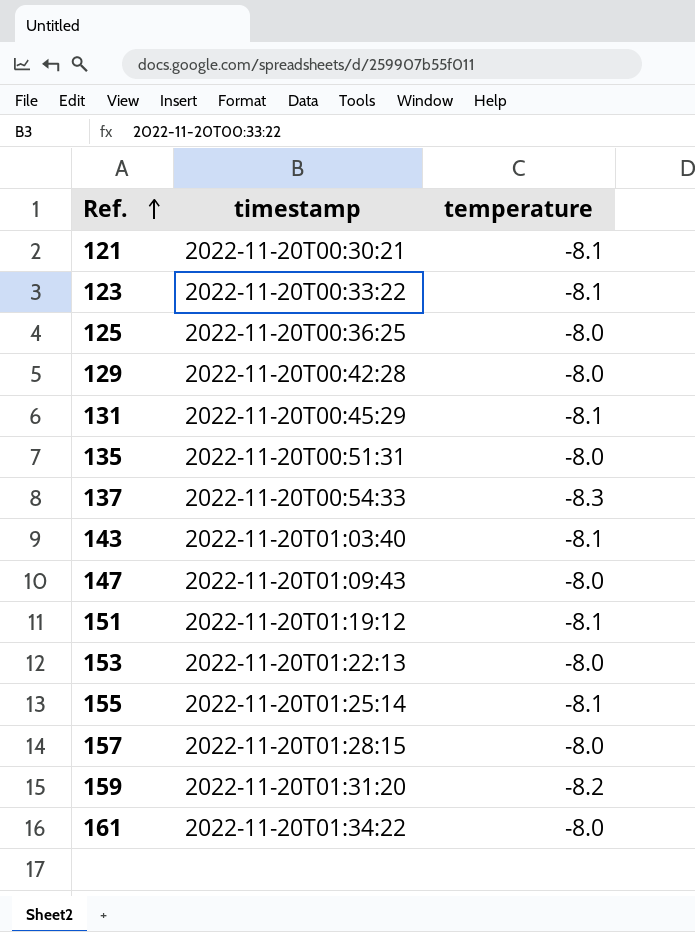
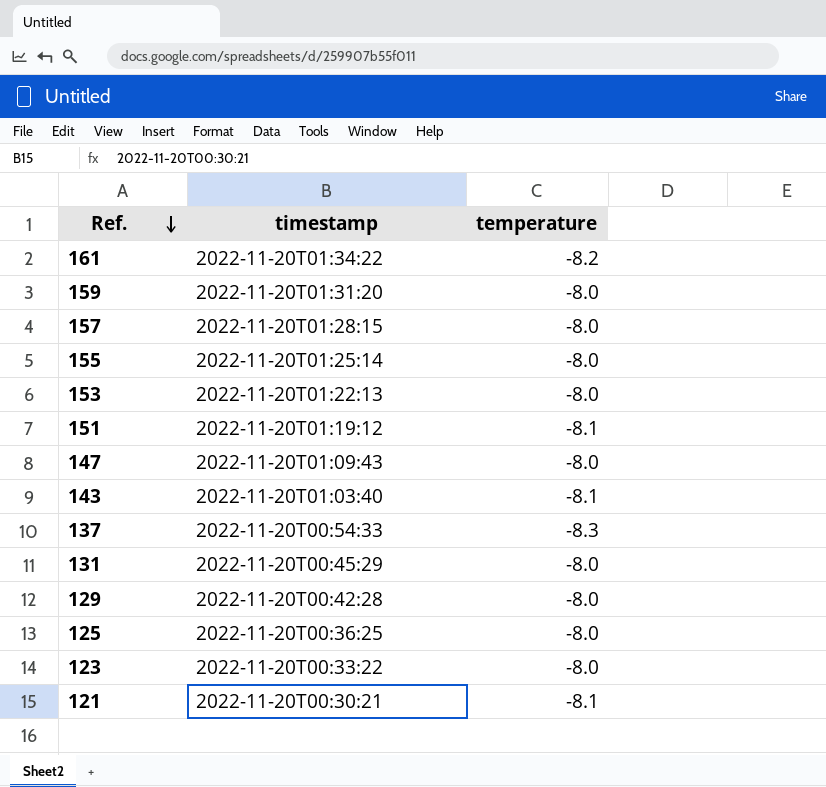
row order: Ref. ascending -> Ref. descending
row 135: 2022-11-20T00:51:31 | -8.0 -> none
161 | temperature: -8.0 -> -8.2
159 | temperature: -8.2 -> -8.0
155 | temperature: -8.1 -> -8.0
131 | temperature: -8.1 -> -8.0
123 | temperature: -8.1 -> -8.0

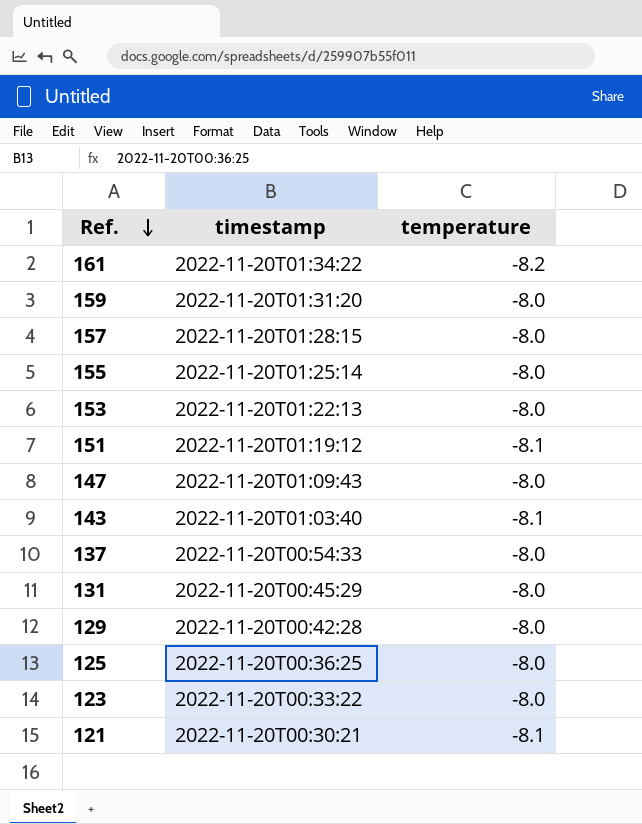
137 | temperature: -8.3 -> -8.0

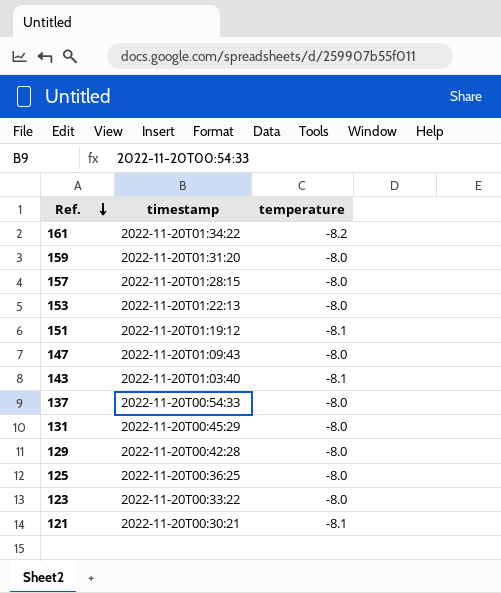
row 155: 2022-11-20T01:25:14 | -8.0 -> none

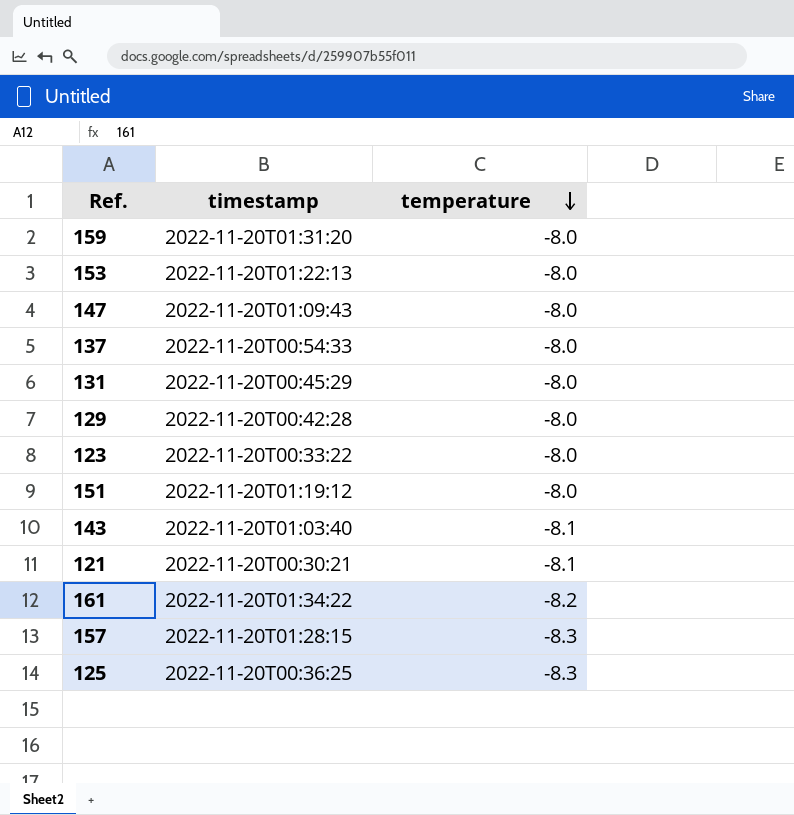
row order: Ref. descending -> temperature descending
151 | temperature: -8.1 -> -8.0
157 | temperature: -8.0 -> -8.3
125 | temperature: -8.0 -> -8.3

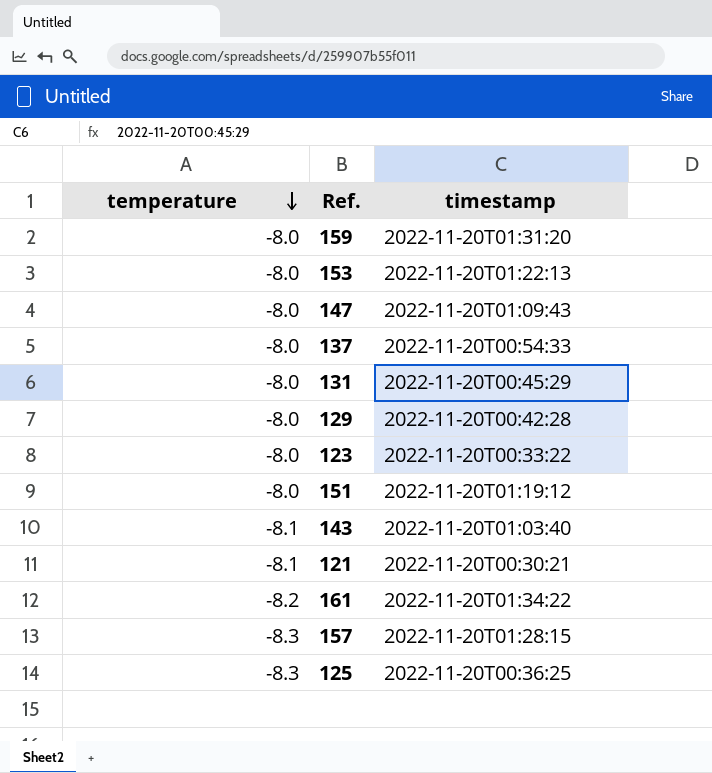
column temperature | position: 3 -> 1

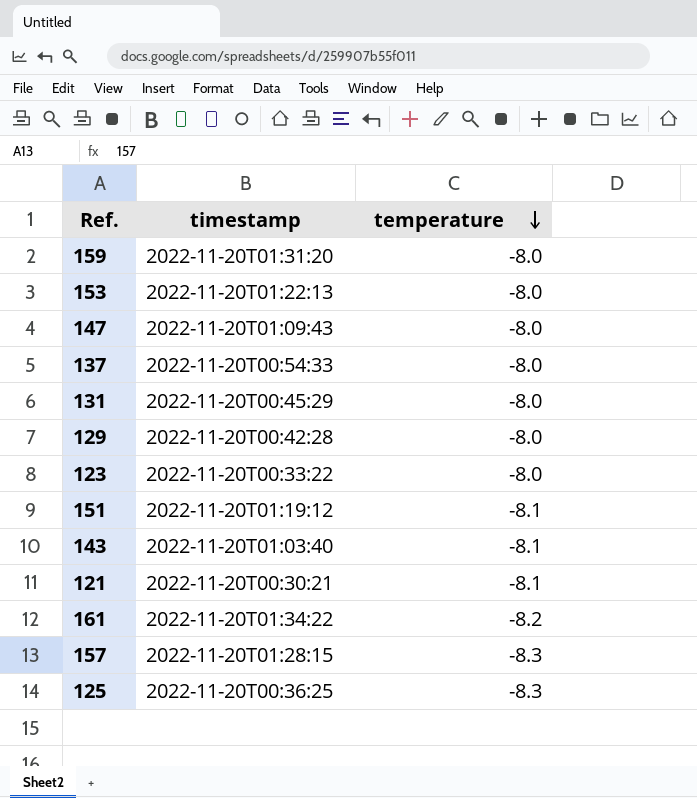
column temperature | position: 1 -> 3
151 | temperature: -8.0 -> -8.1

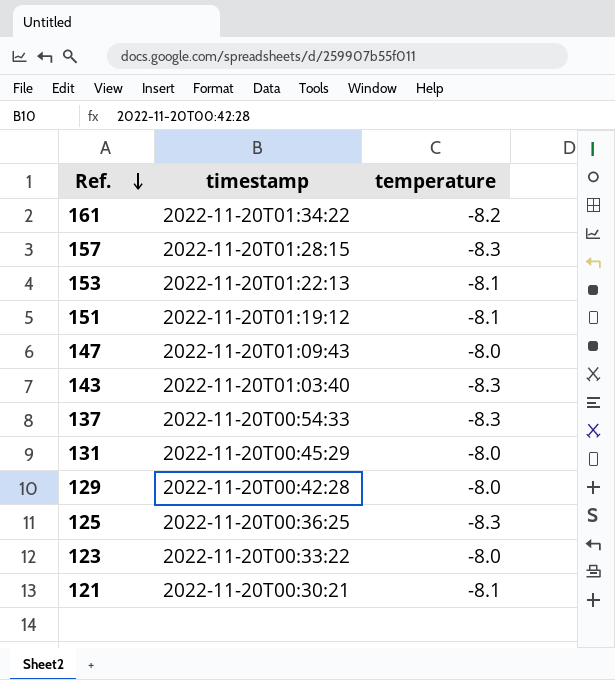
row order: temperature descending -> Ref. descending
row 159: 2022-11-20T01:31:20 | -8.0 -> none
153 | temperature: -8.0 -> -8.1
143 | temperature: -8.1 -> -8.3
137 | temperature: -8.0 -> -8.3

